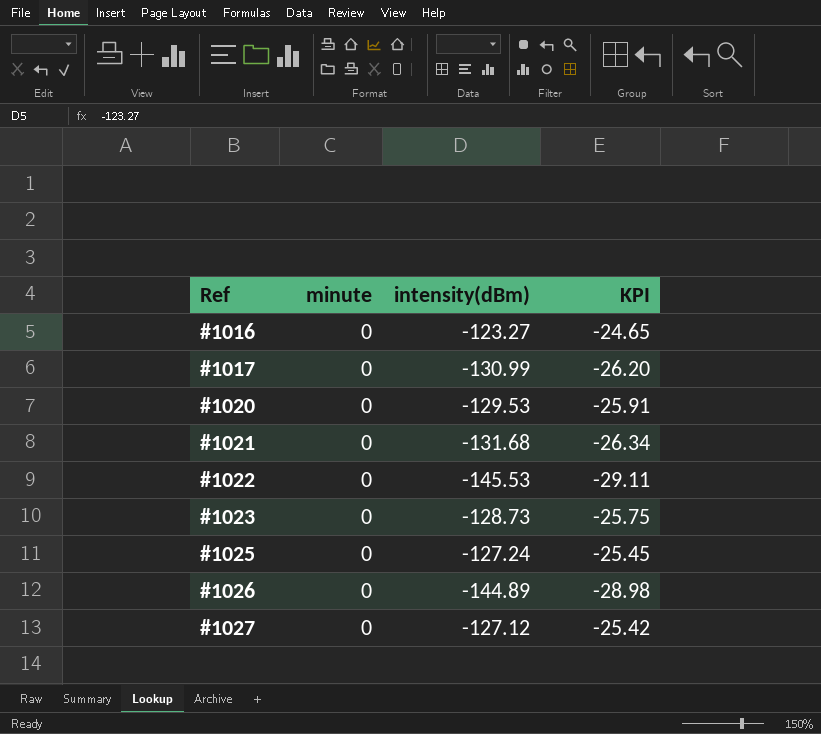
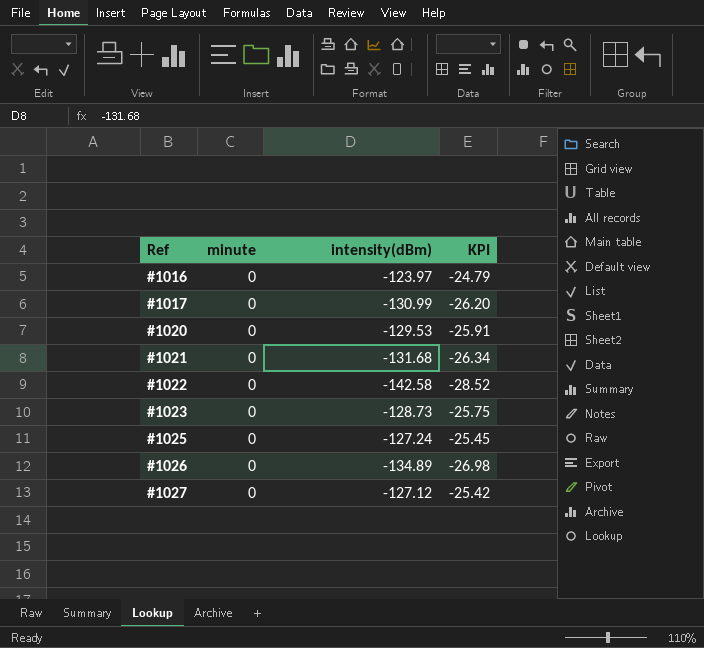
#1016 | intensity(dBm): -123.27 -> -123.97
#1016 | KPI: -24.65 -> -24.79
#1022 | intensity(dBm): -145.53 -> -142.58
#1022 | KPI: -29.11 -> -28.52
#1026 | intensity(dBm): -144.89 -> -134.89
#1026 | KPI: -28.98 -> -26.98

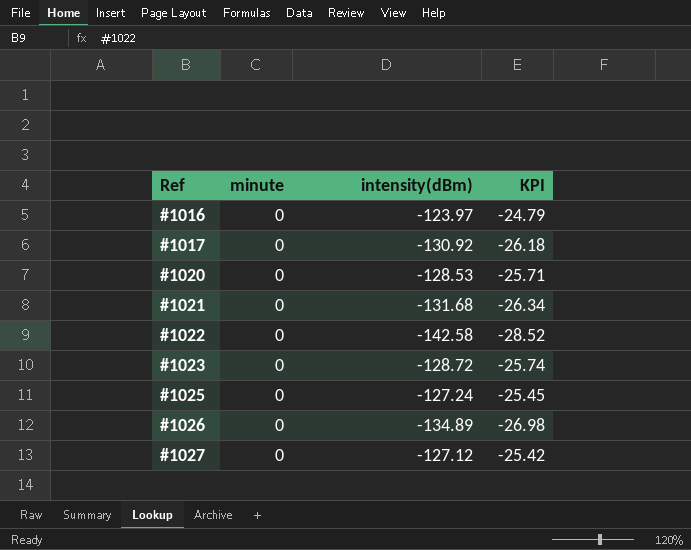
#1017 | intensity(dBm): -130.99 -> -130.92
#1017 | KPI: -26.20 -> -26.18
#1020 | intensity(dBm): -129.53 -> -128.53
#1020 | KPI: -25.91 -> -25.71
#1023 | intensity(dBm): -128.73 -> -128.72
#1023 | KPI: -25.75 -> -25.74

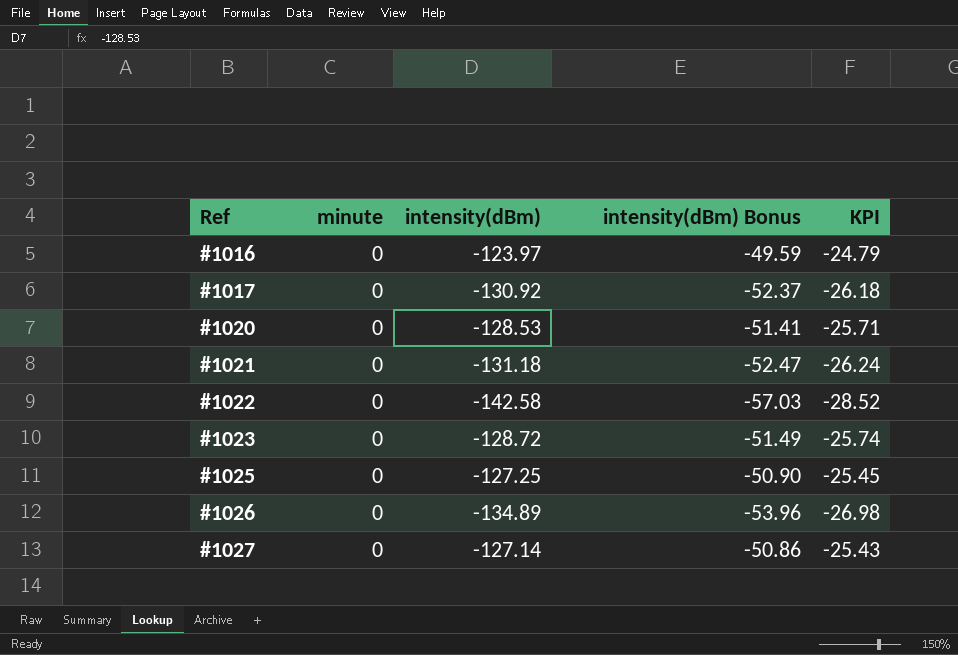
column intensity(dBm) Bonus | formula: none -> [intensity(dBm)] * 0.4
#1021 | intensity(dBm): -131.68 -> -131.18
#1021 | KPI: -26.34 -> -26.24
#1025 | intensity(dBm): -127.24 -> -127.25
#1027 | intensity(dBm): -127.12 -> -127.14
#1027 | KPI: -25.42 -> -25.43

